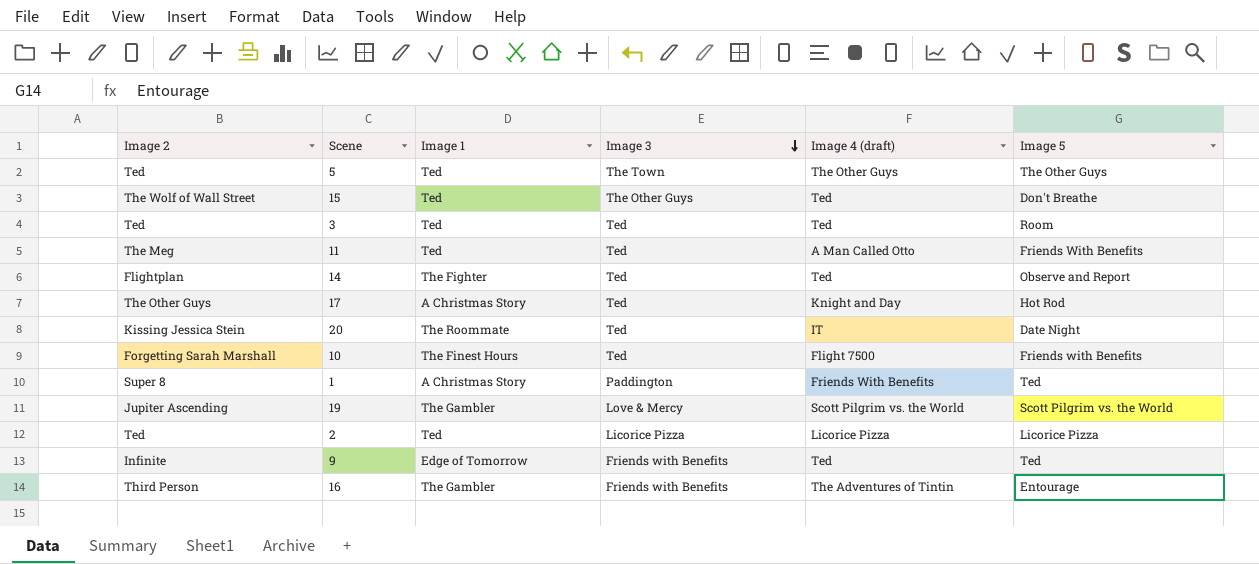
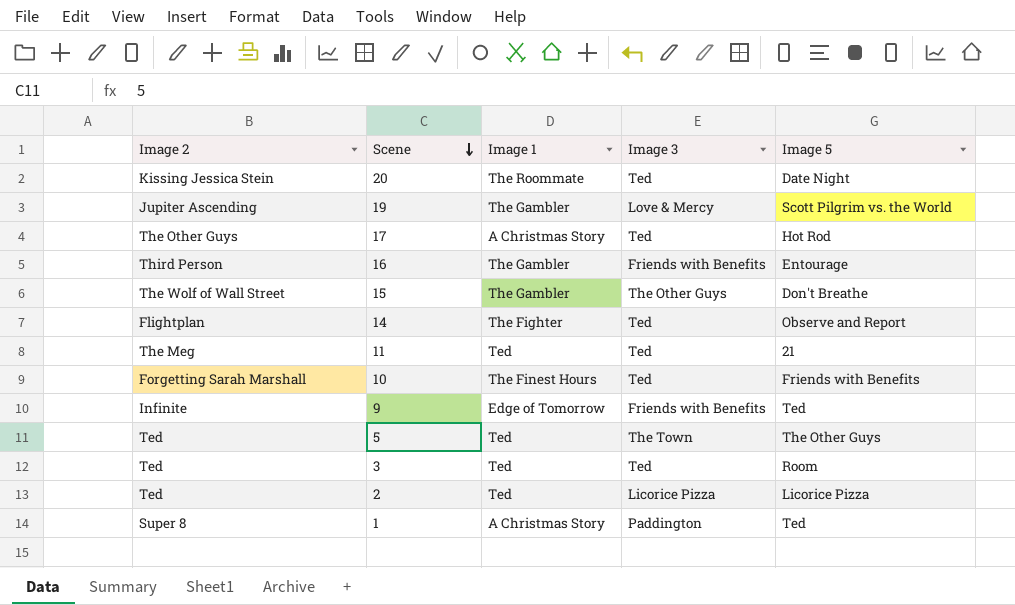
row order: Image 3 descending -> Scene descending
column Image 4 (draft) | position: 5 -> none
15 | Image 1: Ted -> The Gambler
11 | Image 5: Friends With Benefits -> 21

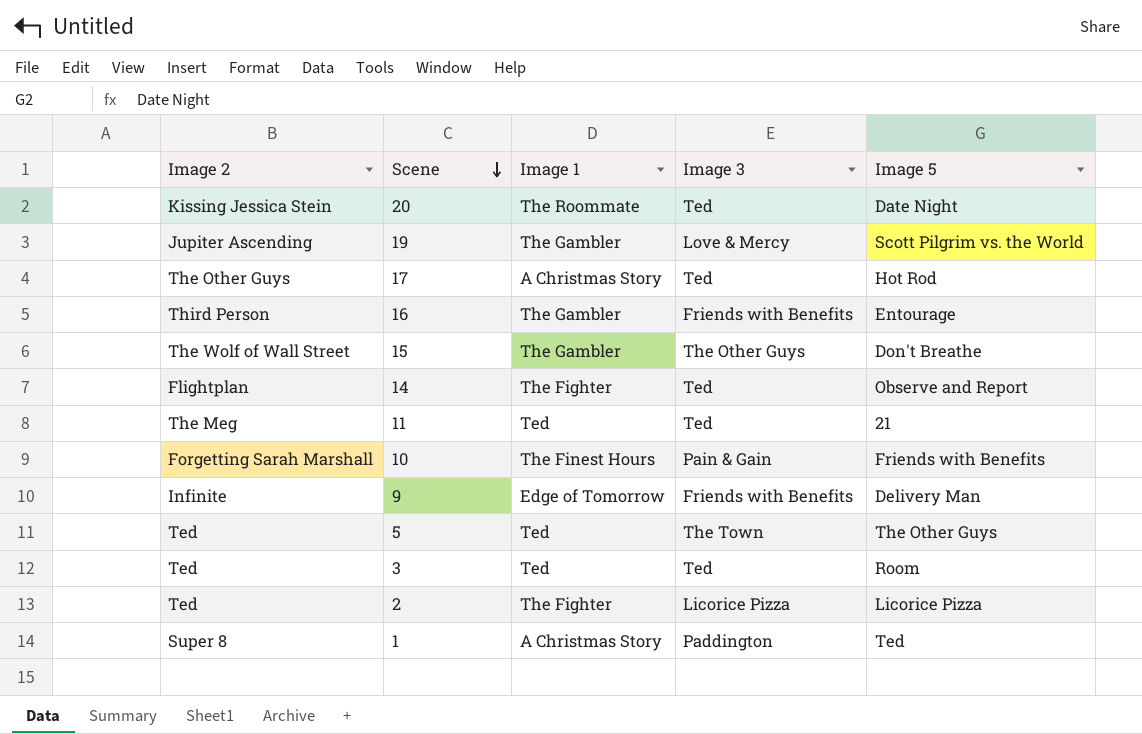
10 | Image 3: Ted -> Pain & Gain
9 | Image 5: Ted -> Delivery Man
2 | Image 1: Ted -> The Fighter

